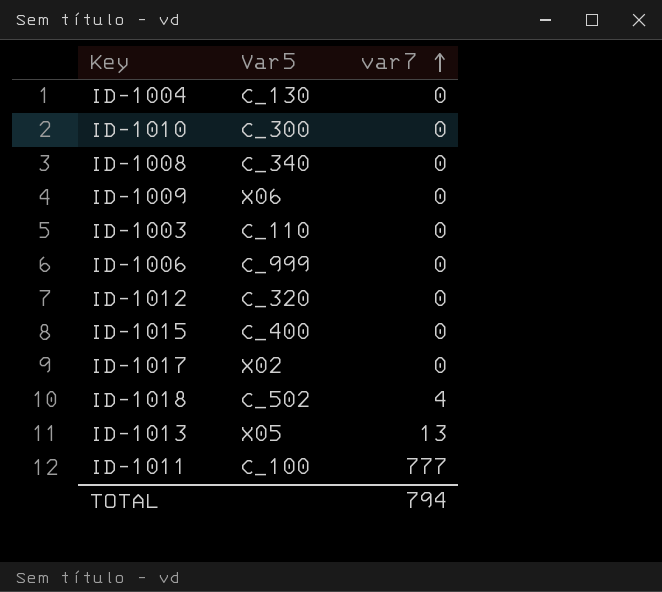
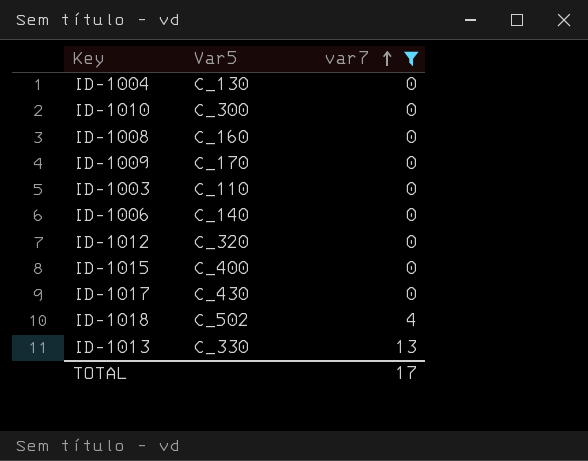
filter: none -> var7 != 777
ID-1008 | Var5: C_340 -> C_160
ID-1009 | Var5: X06 -> C_170
ID-1006 | Var5: C_999 -> C_140
ID-1017 | Var5: X02 -> C_430
ID-1013 | Var5: X05 -> C_330
TOTAL | var7: 794 -> 17

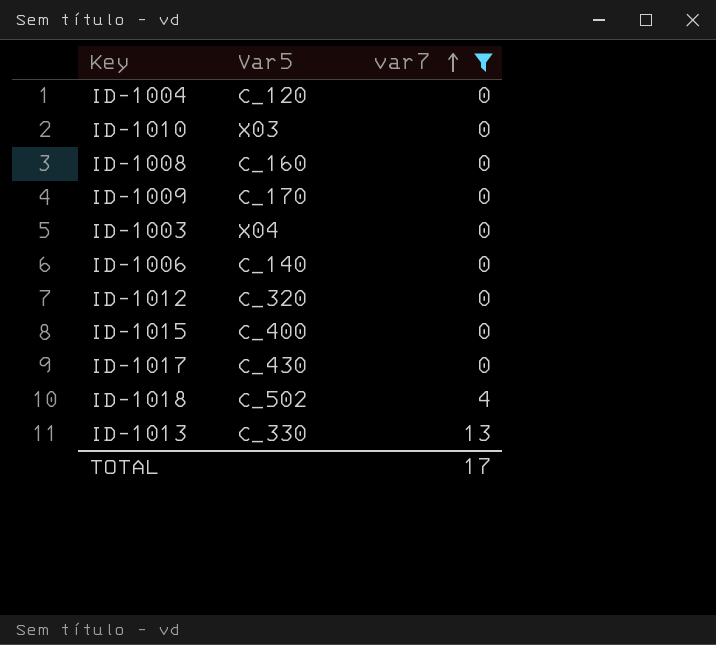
ID-1004 | Var5: C_130 -> C_120
ID-1010 | Var5: C_300 -> X03
ID-1003 | Var5: C_110 -> X04

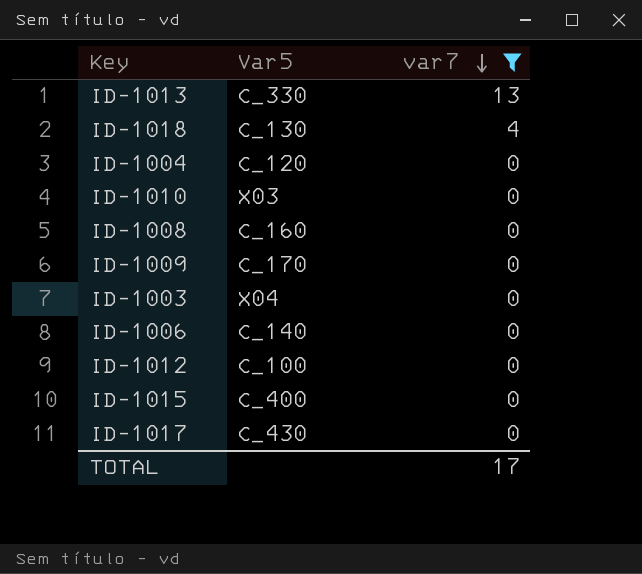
row order: var7 ascending -> var7 descending
ID-1018 | Var5: C_502 -> C_130
ID-1012 | Var5: C_320 -> C_100

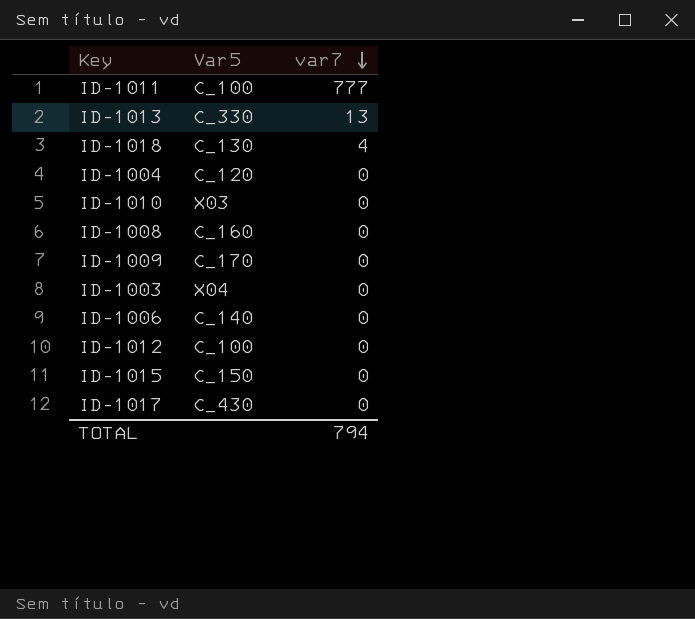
filter: var7 != 777 -> none
ID-1015 | Var5: C_400 -> C_150
TOTAL | var7: 17 -> 794

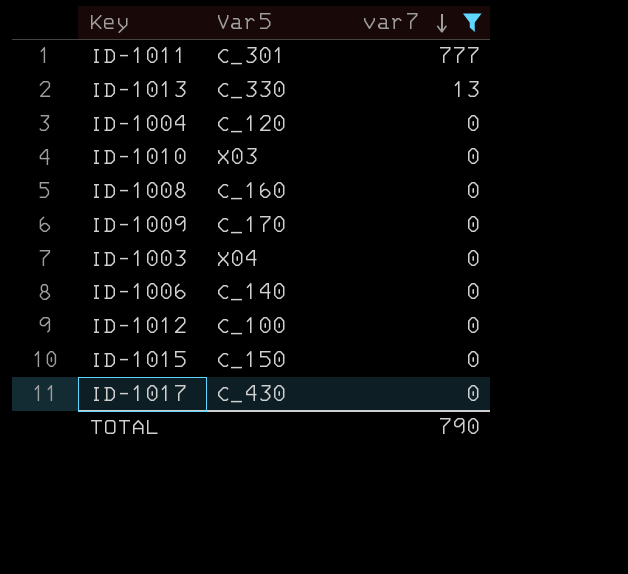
filter: none -> var7 != 4
ID-1011 | Var5: C_100 -> C_301
TOTAL | var7: 794 -> 790

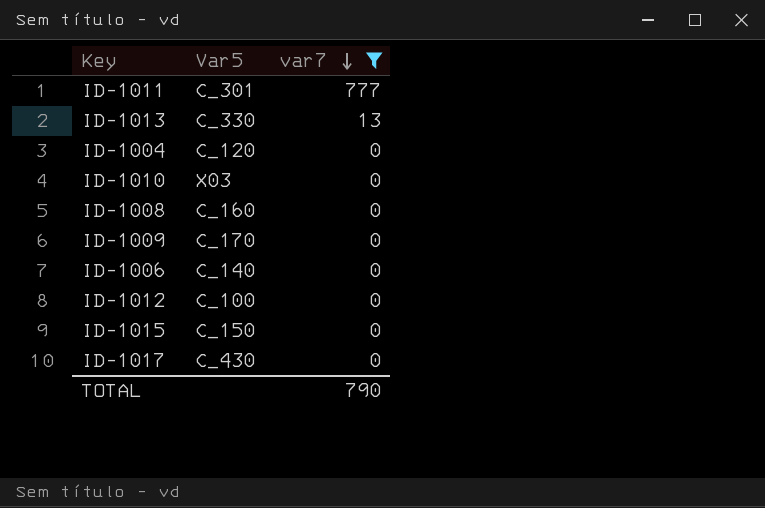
row ID-1003: X04 | 0 -> none

